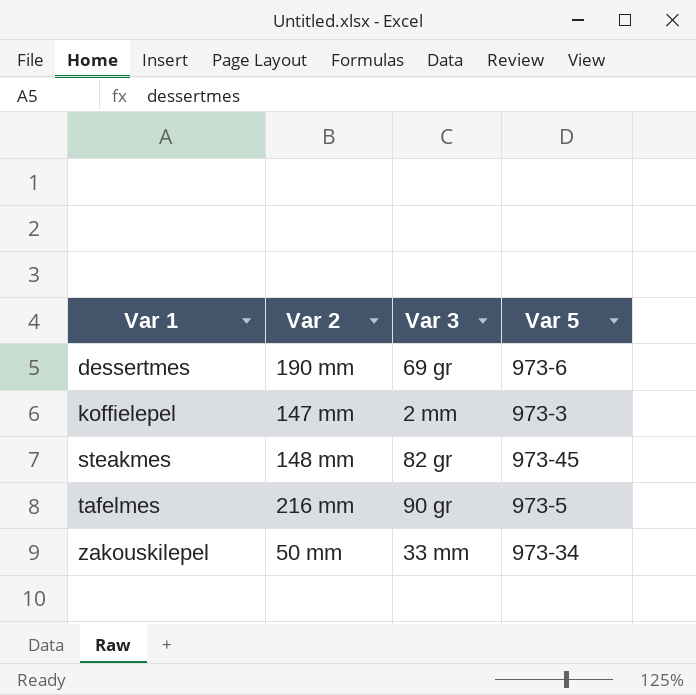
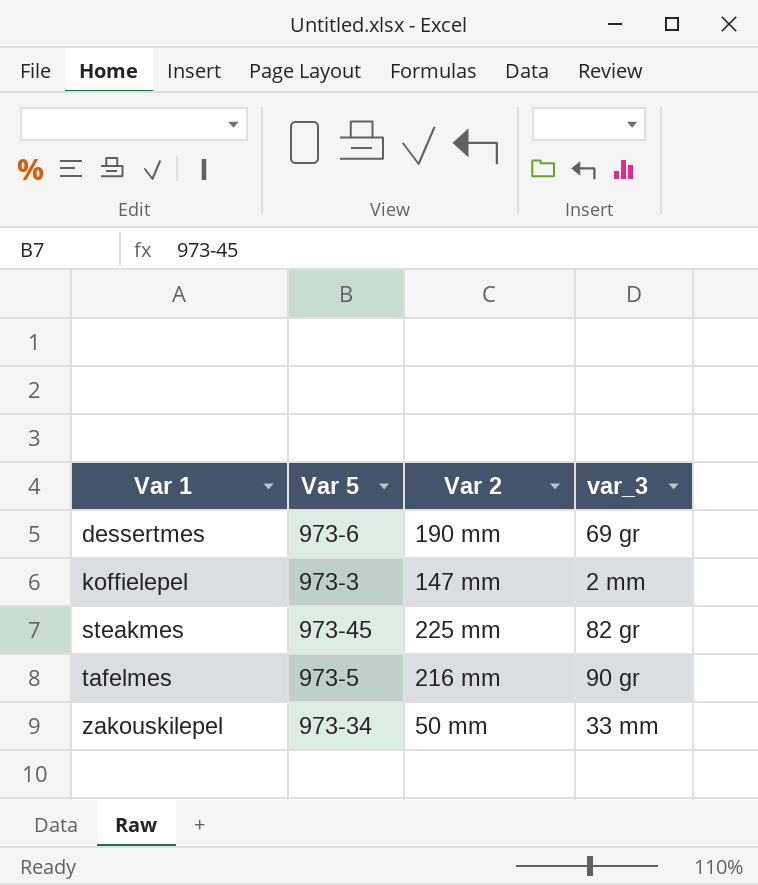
column Var 5 | position: 4 -> 2
column name: Var 3 -> var_3
steakmes | Var 2: 148 mm -> 225 mm

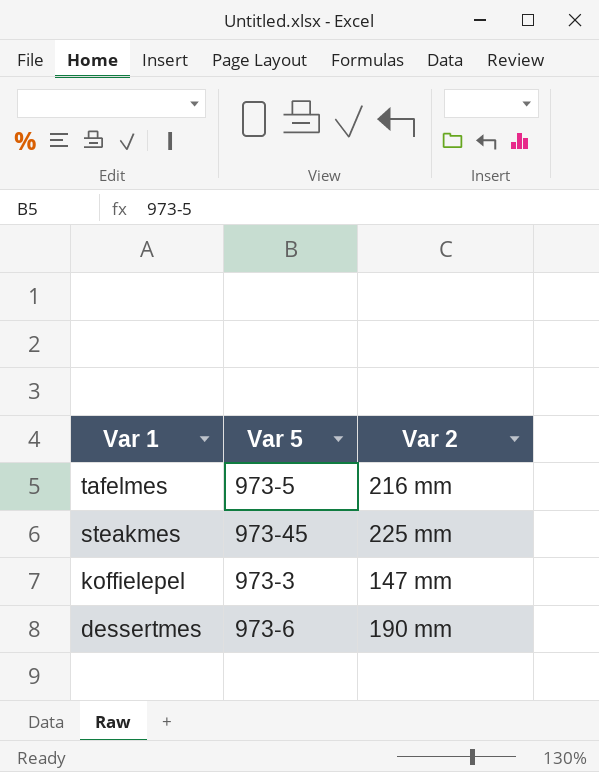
row order: Var 1 ascending -> Var 1 descending
column var_3 | position: 4 -> none
row zakouskilepel: 973-34 | 50 mm | 33 mm -> none

